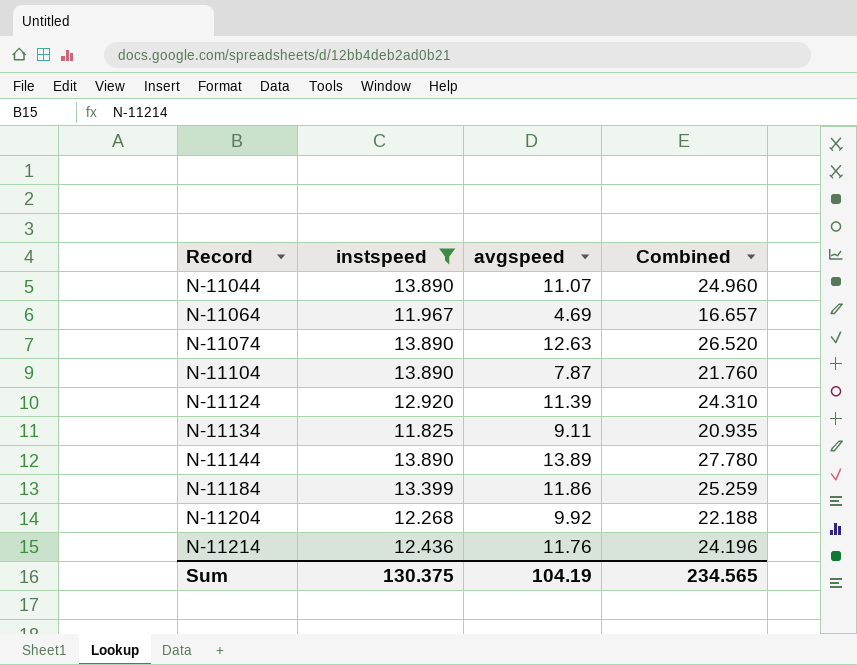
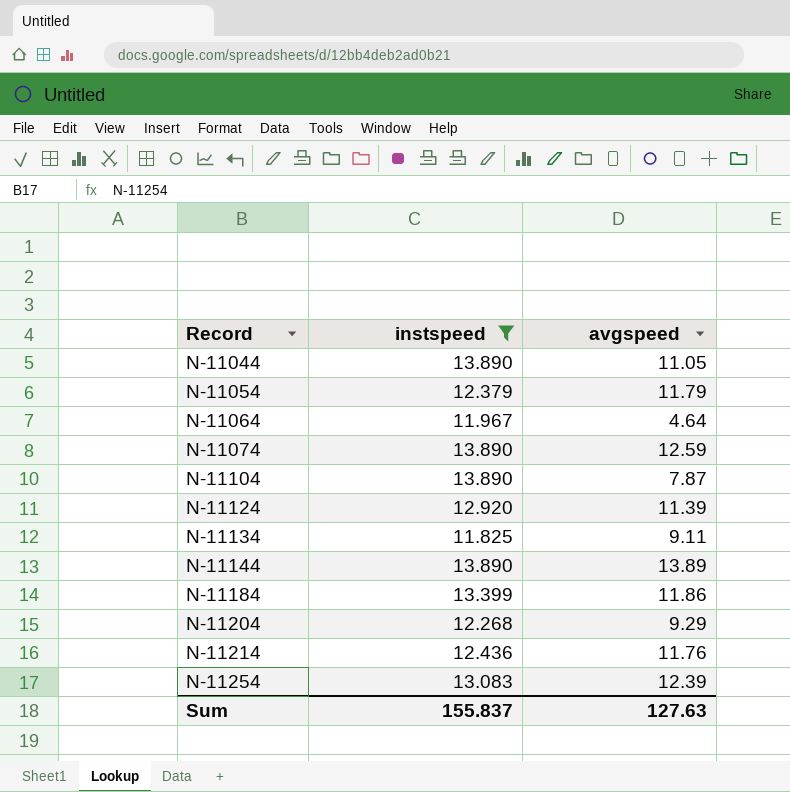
column Combined | formula: [instspeed] + [avgspeed] -> none
N-11044 | avgspeed: 11.07 -> 11.05
row N-11054: none -> 12.379 | 11.79
N-11064 | avgspeed: 4.69 -> 4.64
N-11074 | avgspeed: 12.63 -> 12.59
N-11204 | avgspeed: 9.92 -> 9.29
row N-11254: none -> 13.083 | 12.39
Sum | instspeed: 130.375 -> 155.837
Sum | avgspeed: 104.19 -> 127.63

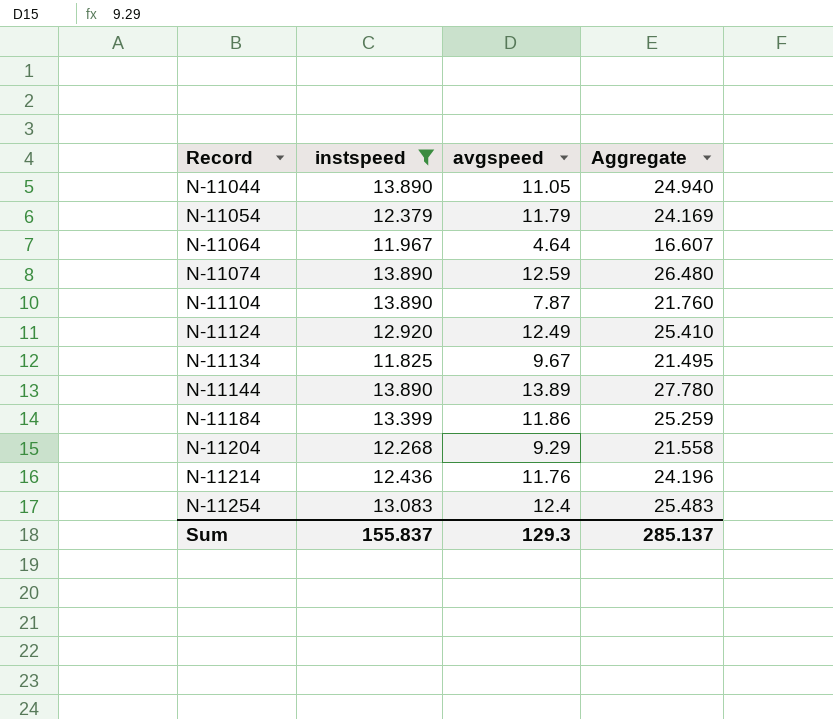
column Aggregate | formula: none -> [instspeed] + [avgspeed]
N-11124 | avgspeed: 11.39 -> 12.49
N-11134 | avgspeed: 9.11 -> 9.67
N-11254 | avgspeed: 12.39 -> 12.4
Sum | avgspeed: 127.63 -> 129.3

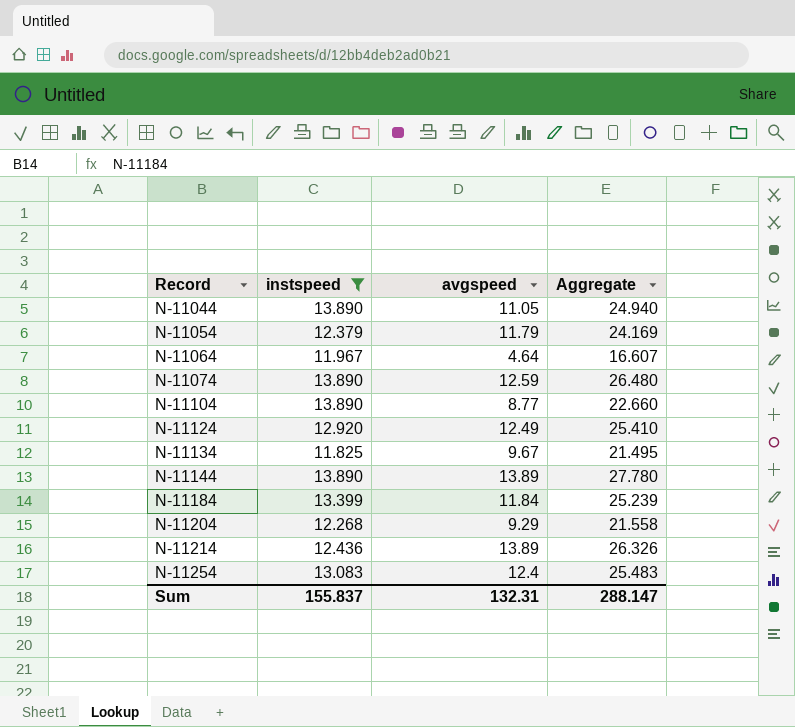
N-11104 | avgspeed: 7.87 -> 8.77
N-11104 | Aggregate: 21.760 -> 22.660
N-11184 | avgspeed: 11.86 -> 11.84
N-11184 | Aggregate: 25.259 -> 25.239
N-11214 | avgspeed: 11.76 -> 13.89
N-11214 | Aggregate: 24.196 -> 26.326
Sum | avgspeed: 129.3 -> 132.31
Sum | Aggregate: 285.137 -> 288.147

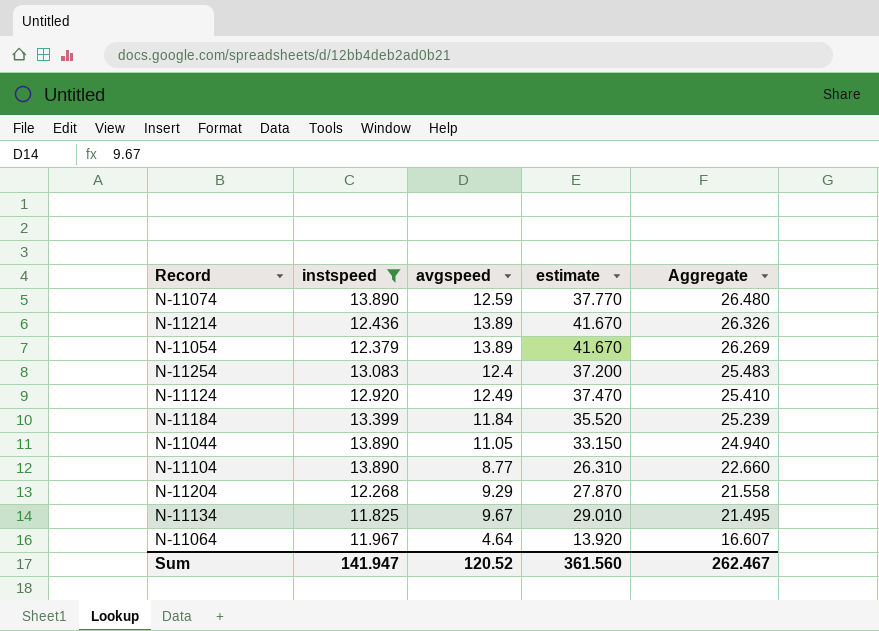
row order: Record ascending -> Aggregate descending
column estimate | formula: none -> [avgspeed] * 3
row N-11144: 13.890 | 13.89 | 27.780 -> none
N-11054 | avgspeed: 11.79 -> 13.89
N-11054 | Aggregate: 24.169 -> 26.269
Sum | instspeed: 155.837 -> 141.947
Sum | avgspeed: 132.31 -> 120.52
Sum | Aggregate: 288.147 -> 262.467

